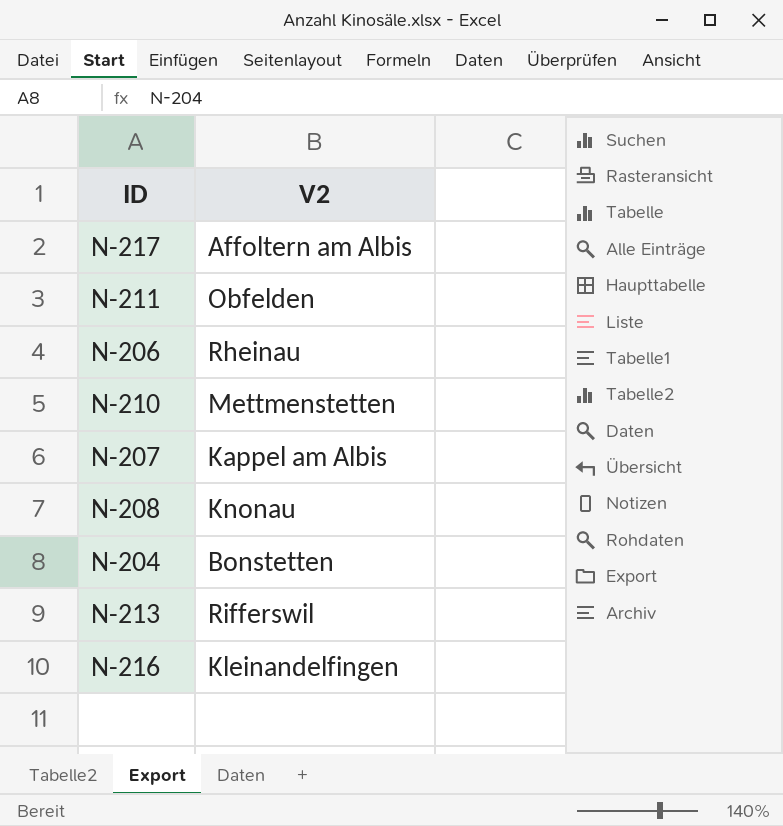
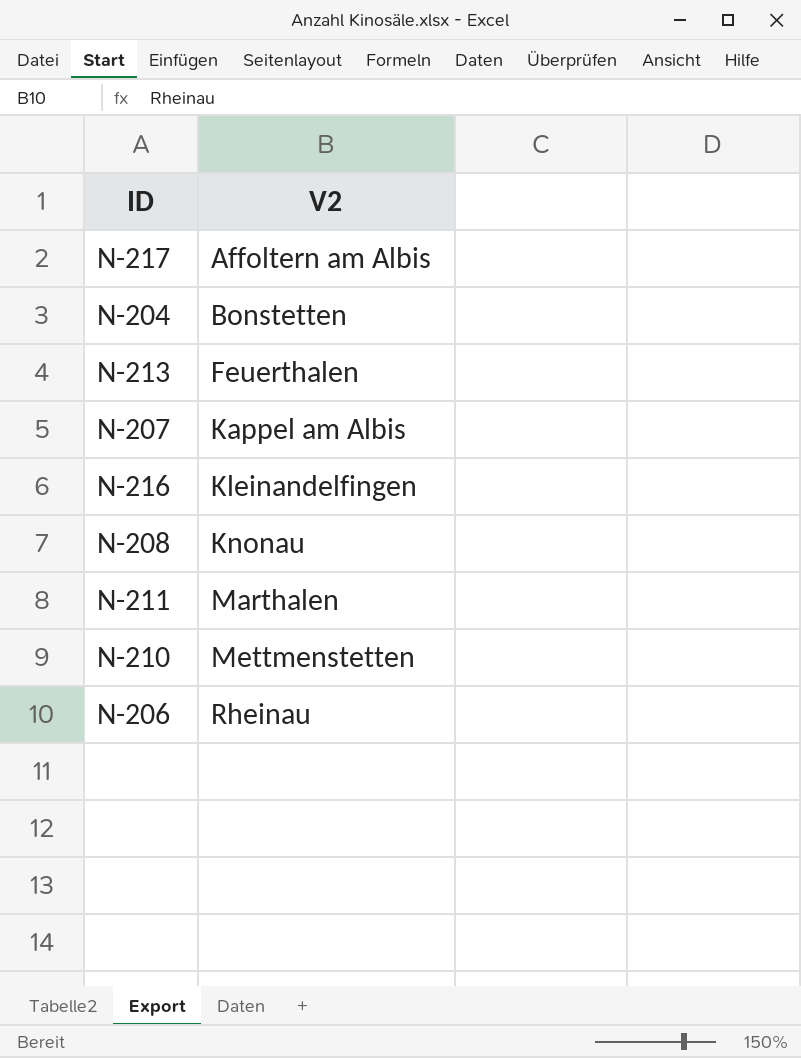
row order: none -> V2 ascending
N-213 | V2: Rifferswil -> Feuerthalen
N-211 | V2: Obfelden -> Marthalen

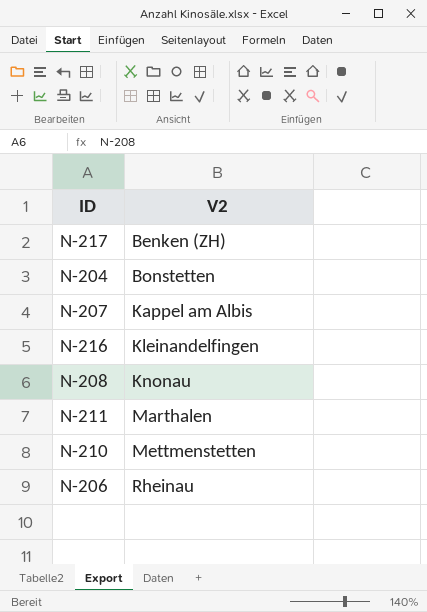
row N-213: Feuerthalen -> none
N-217 | V2: Affoltern am Albis -> Benken (ZH)

